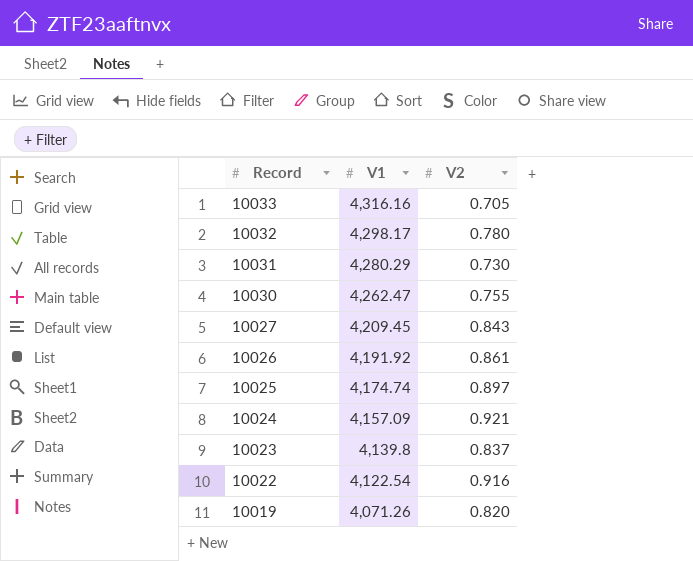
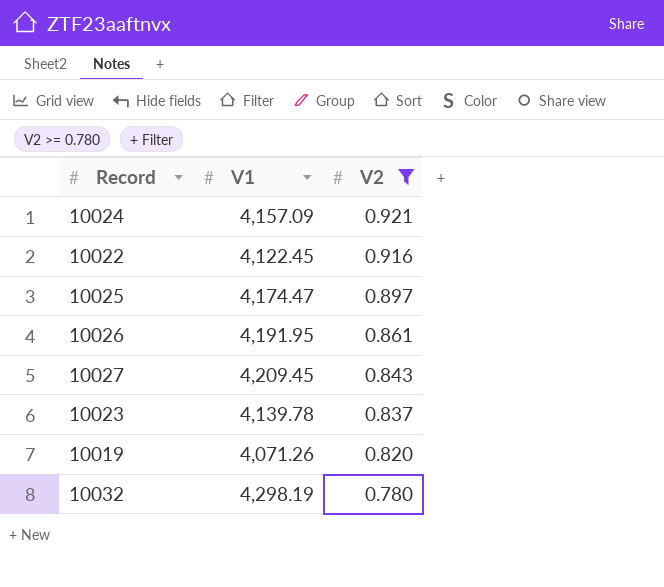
filter: none -> V2 >= 0.780
row order: Record descending -> V2 descending
10022 | V1: 4,122.54 -> 4,122.45
10025 | V1: 4,174.74 -> 4,174.47
10026 | V1: 4,191.92 -> 4,191.95
10023 | V1: 4,139.8 -> 4,139.78
10032 | V1: 4,298.17 -> 4,298.19

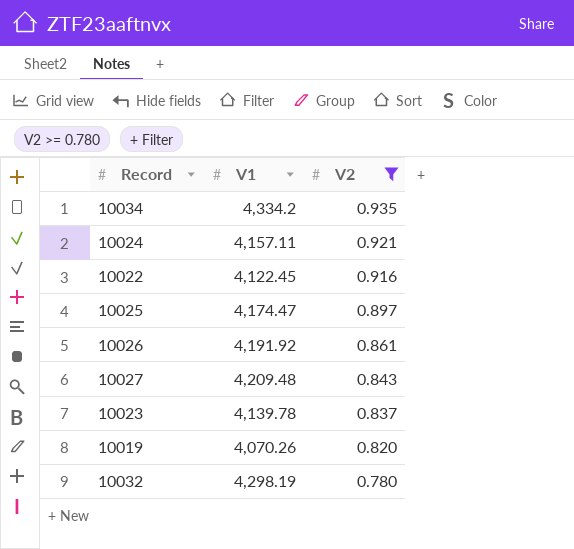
row 10034: none -> 4,334.2 | 0.935
10024 | V1: 4,157.09 -> 4,157.11
10026 | V1: 4,191.95 -> 4,191.92
10027 | V1: 4,209.45 -> 4,209.48
10019 | V1: 4,071.26 -> 4,070.26

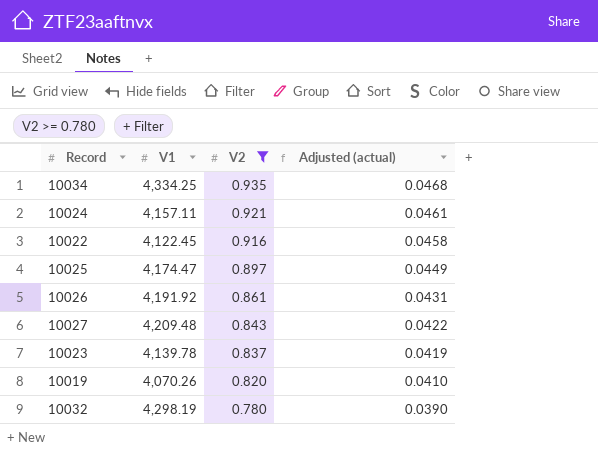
column Adjusted (actual) | formula: none -> [V2] * 0.05
10034 | V1: 4,334.2 -> 4,334.25

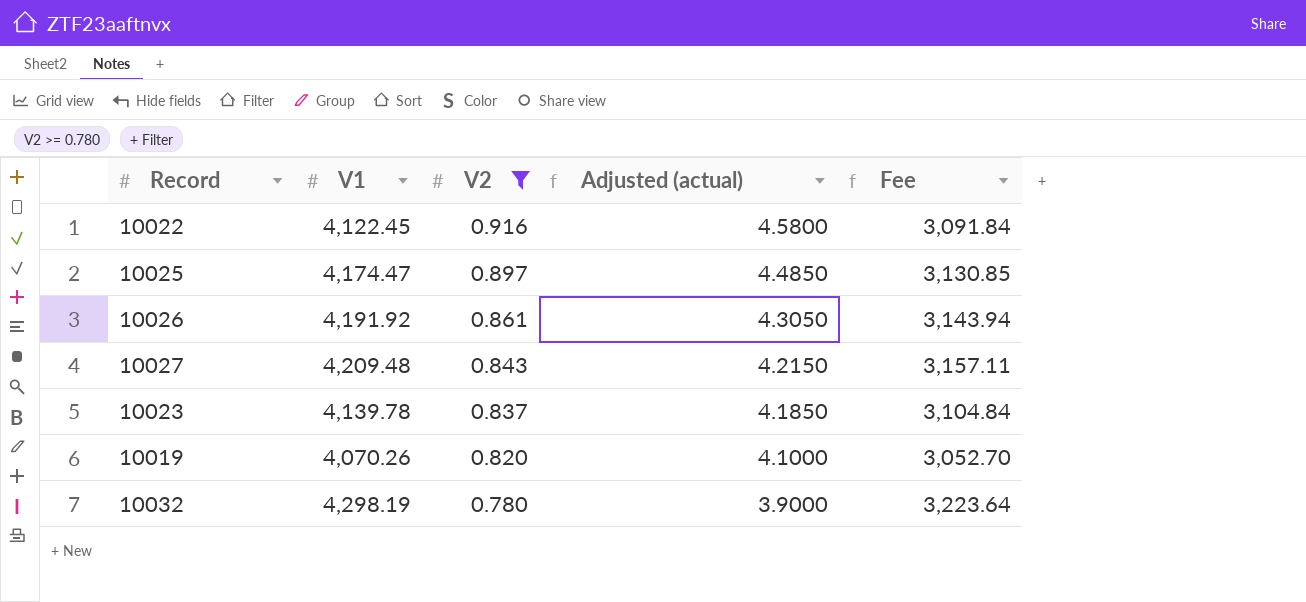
column Adjusted (actual) | formula: [V2] * 0.05 -> [V2] * 5
column Fee | formula: none -> [V1] * 0.75
row 10034: 4,334.25 | 0.935 | 0.0468 -> none
row 10024: 4,157.11 | 0.921 | 0.0461 -> none

